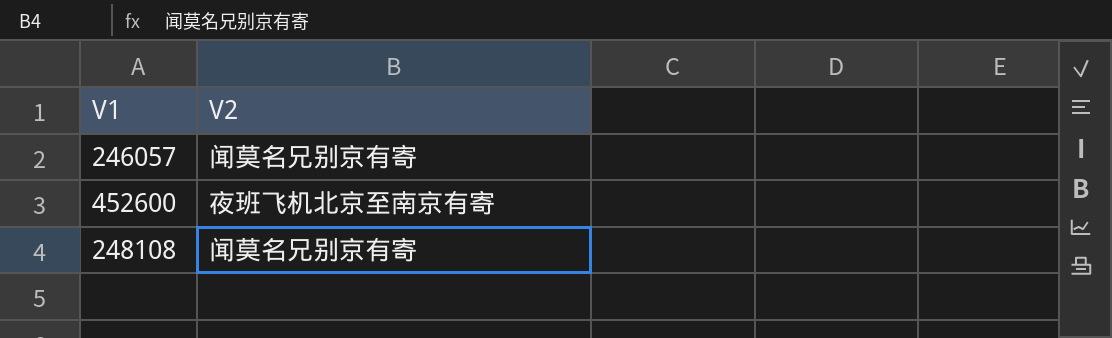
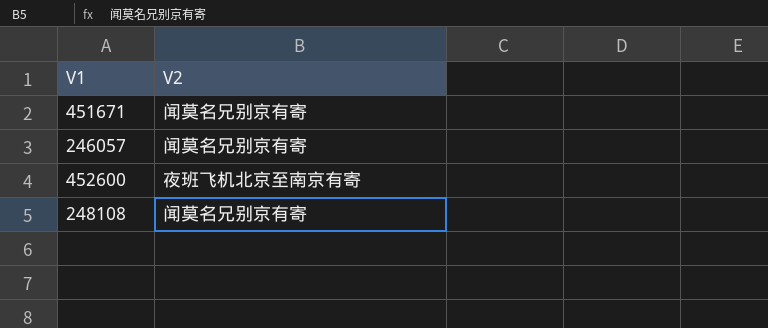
row 451671: none -> 闻莫名兄别京有寄

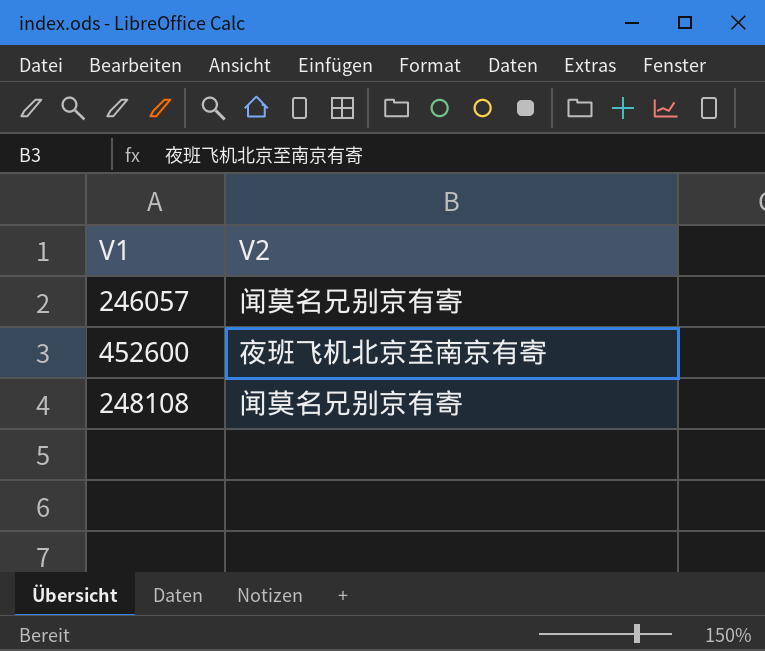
row 451671: 闻莫名兄别京有寄 -> none

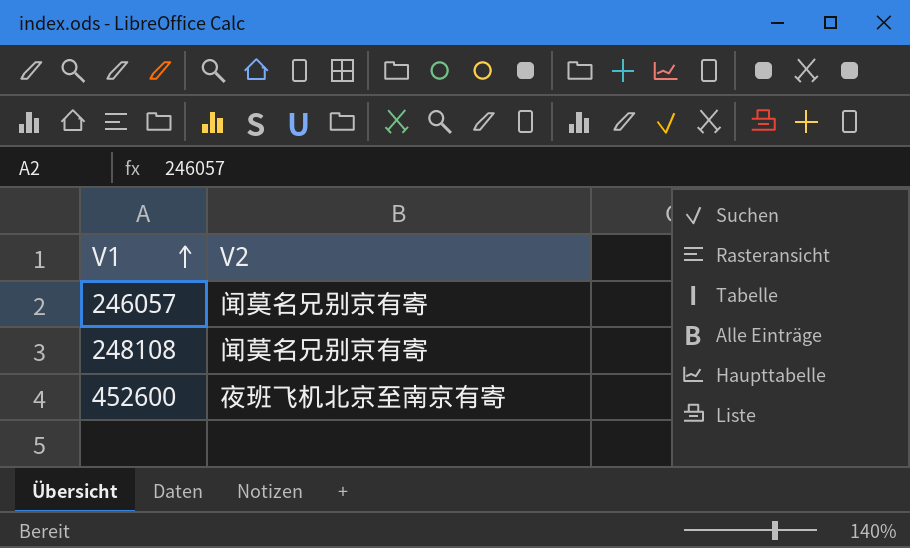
row order: none -> V1 ascending

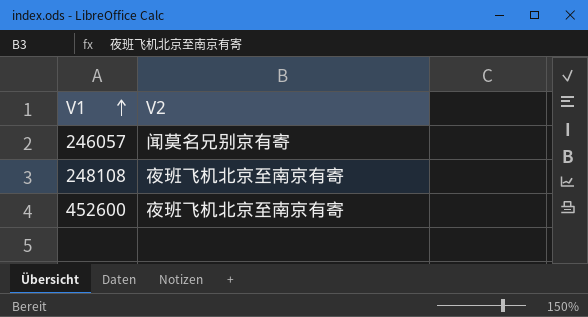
248108 | V2: 闻莫名兄别京有寄 -> 夜班飞机北京至南京有寄

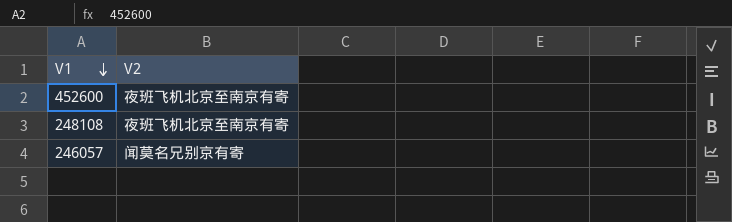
row order: V1 ascending -> V1 descending

